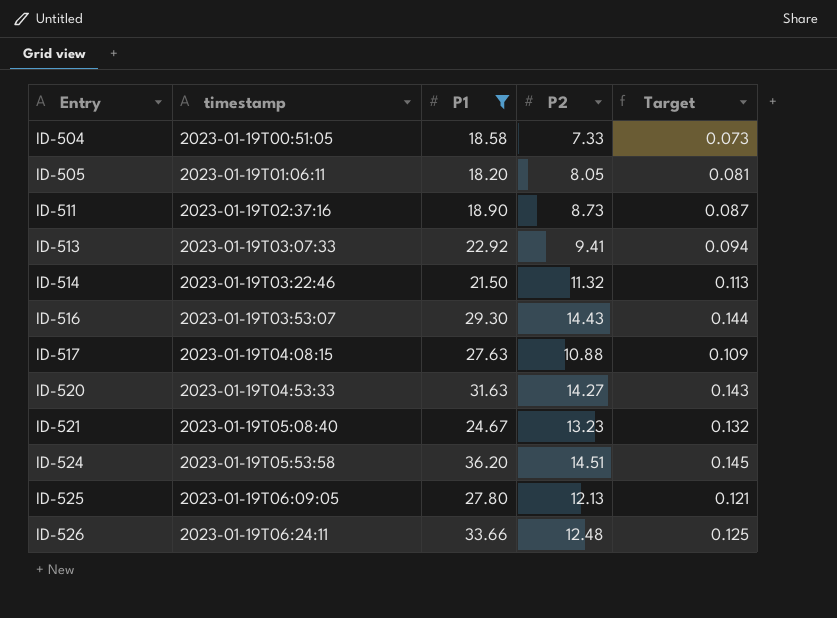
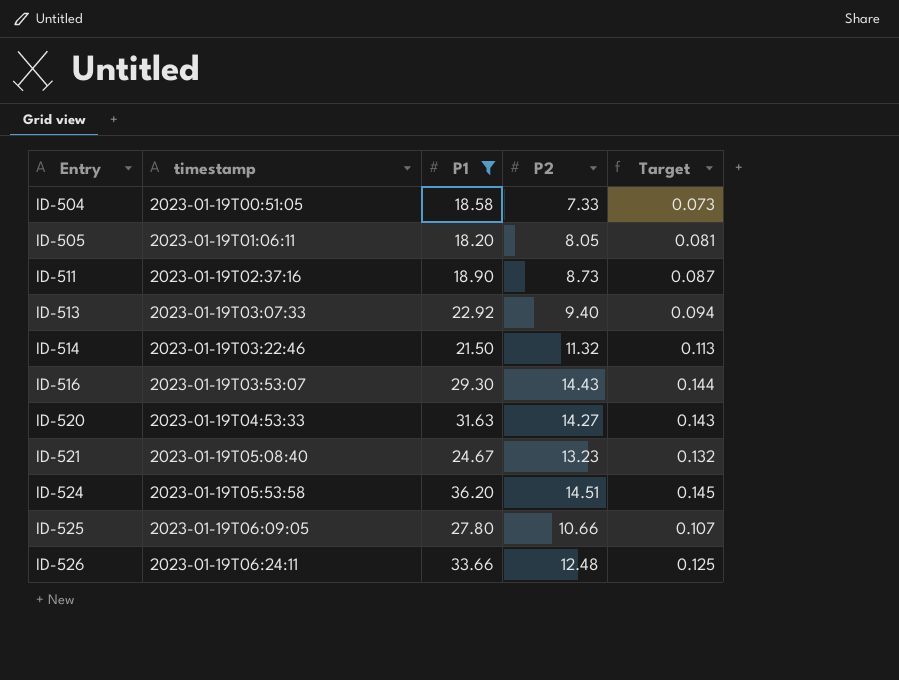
row ID-517: 2023-01-19T04:08:15 | 27.63 | 10.88 | 0.109 -> none
ID-513 | P2: 9.41 -> 9.40
ID-525 | P2: 12.13 -> 10.66
ID-525 | Target: 0.121 -> 0.107

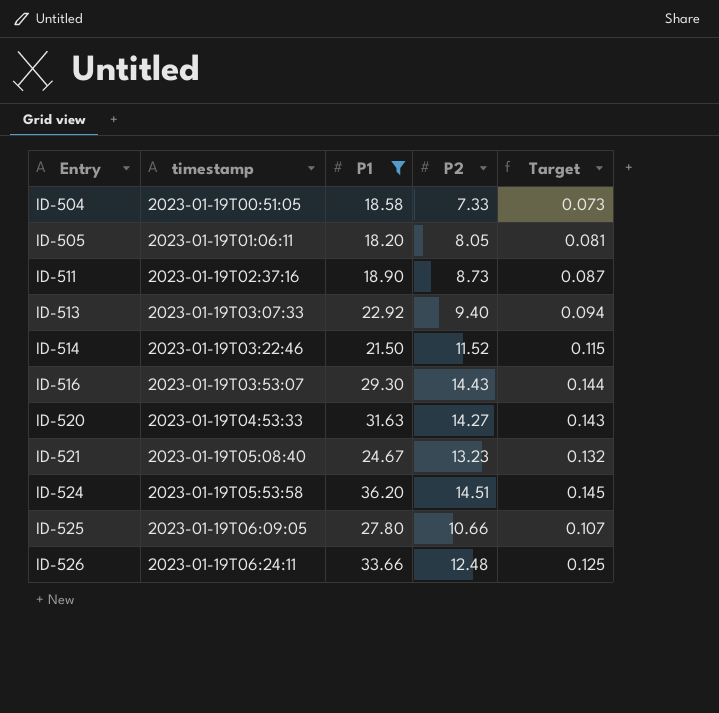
ID-514 | P2: 11.32 -> 11.52
ID-514 | Target: 0.113 -> 0.115

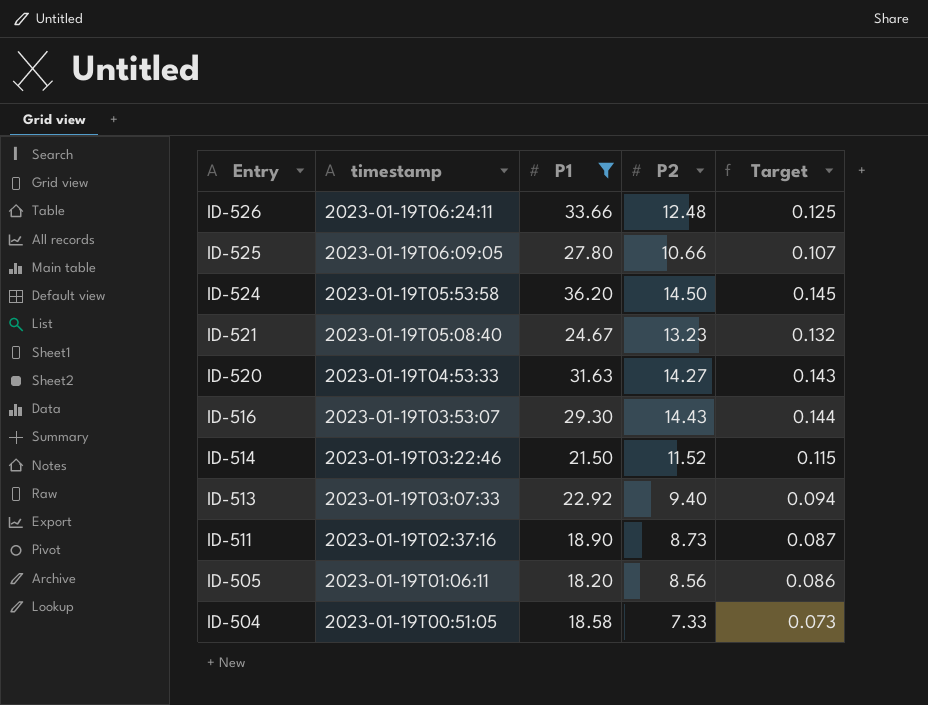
row order: Entry ascending -> Entry descending
ID-524 | P2: 14.51 -> 14.50
ID-505 | P2: 8.05 -> 8.56
ID-505 | Target: 0.081 -> 0.086

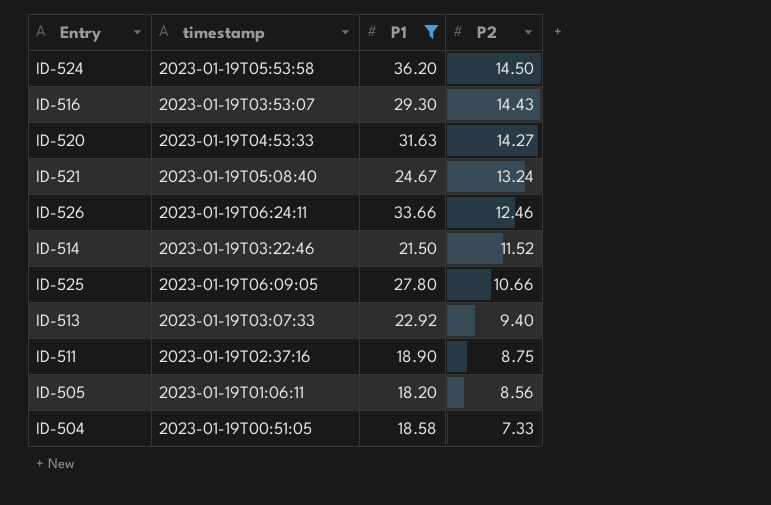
row order: Entry descending -> P2 descending
column Target | formula: [P2] * 0.01 -> none
ID-521 | P2: 13.23 -> 13.24
ID-526 | P2: 12.48 -> 12.46
ID-511 | P2: 8.73 -> 8.75

